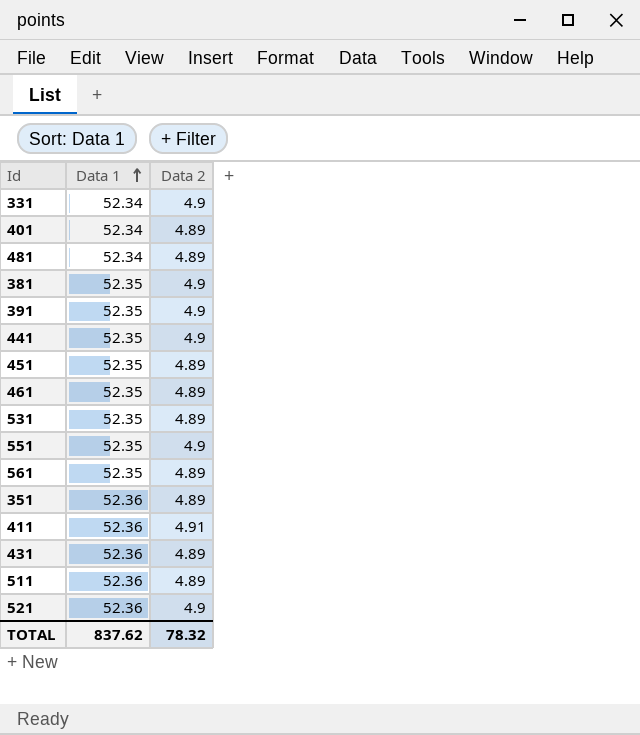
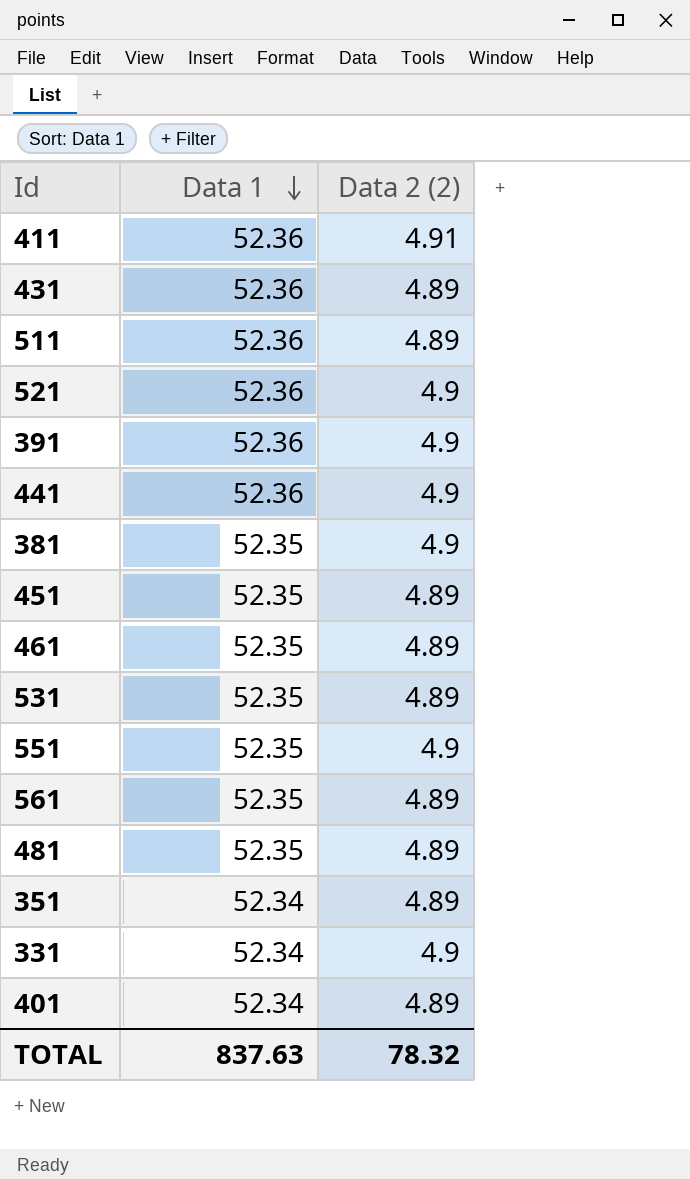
row order: Data 1 ascending -> Data 1 descending
column name: Data 2 -> Data 2 (2)
391 | Data 1: 52.35 -> 52.36
441 | Data 1: 52.35 -> 52.36
481 | Data 1: 52.34 -> 52.35
351 | Data 1: 52.36 -> 52.34
TOTAL | Data 1: 837.62 -> 837.63

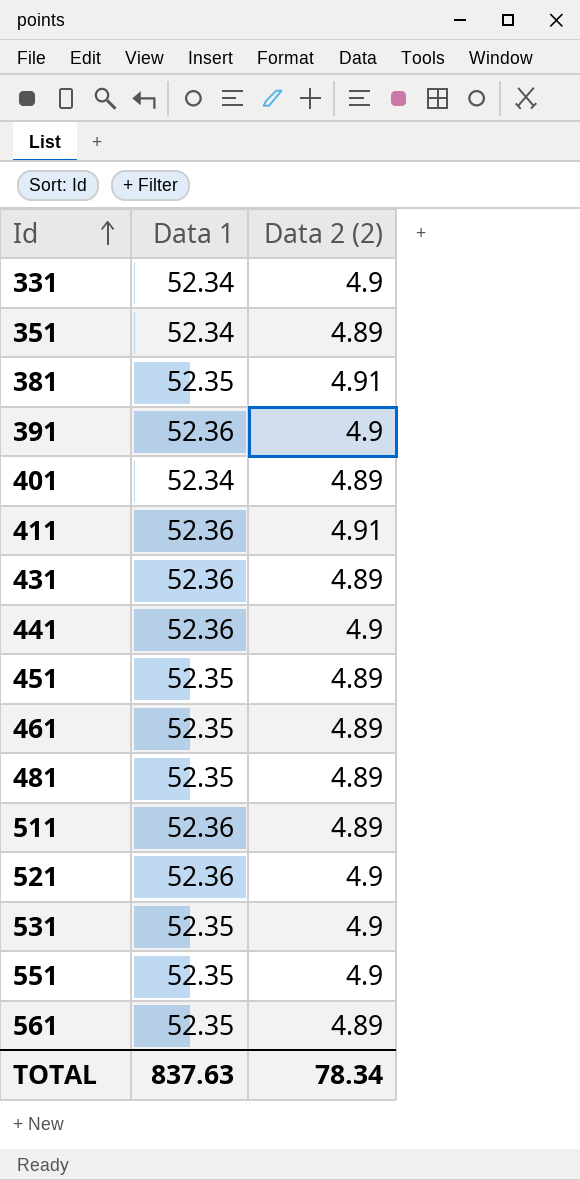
row order: Data 1 descending -> Id ascending
381 | Data 2 (2): 4.9 -> 4.91
531 | Data 2 (2): 4.89 -> 4.9
TOTAL | Data 2 (2): 78.32 -> 78.34

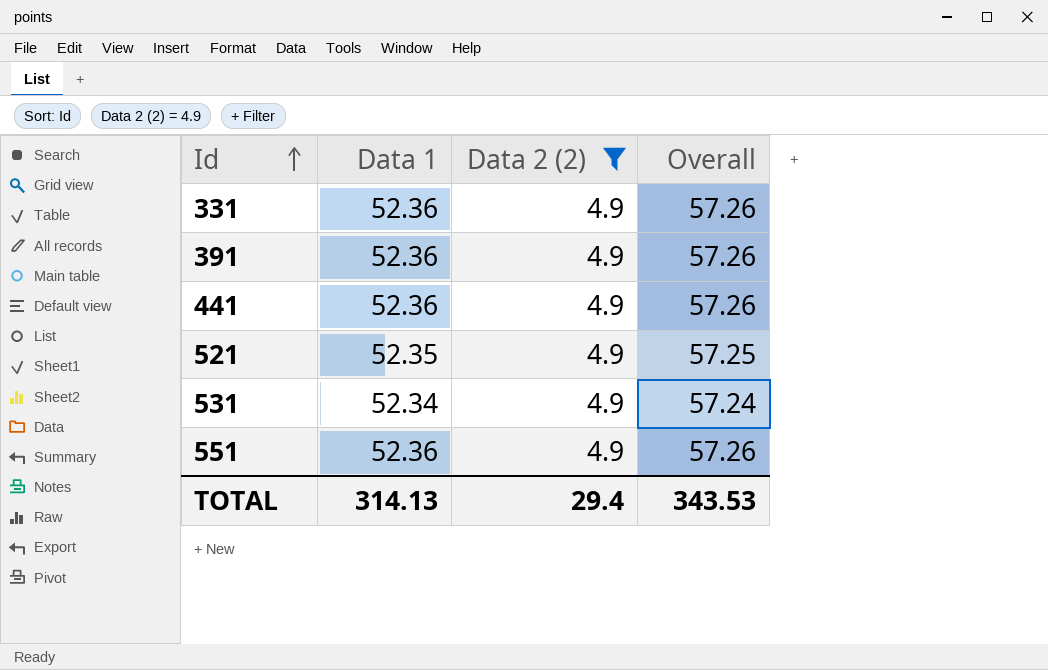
filter: none -> Data 2 (2) = 4.9
column Overall | formula: none -> [Data 1] + [Data 2 (2)]
331 | Data 1: 52.34 -> 52.36
521 | Data 1: 52.36 -> 52.35
531 | Data 1: 52.35 -> 52.34
551 | Data 1: 52.35 -> 52.36
TOTAL | Data 1: 837.63 -> 314.13
TOTAL | Data 2 (2): 78.34 -> 29.4

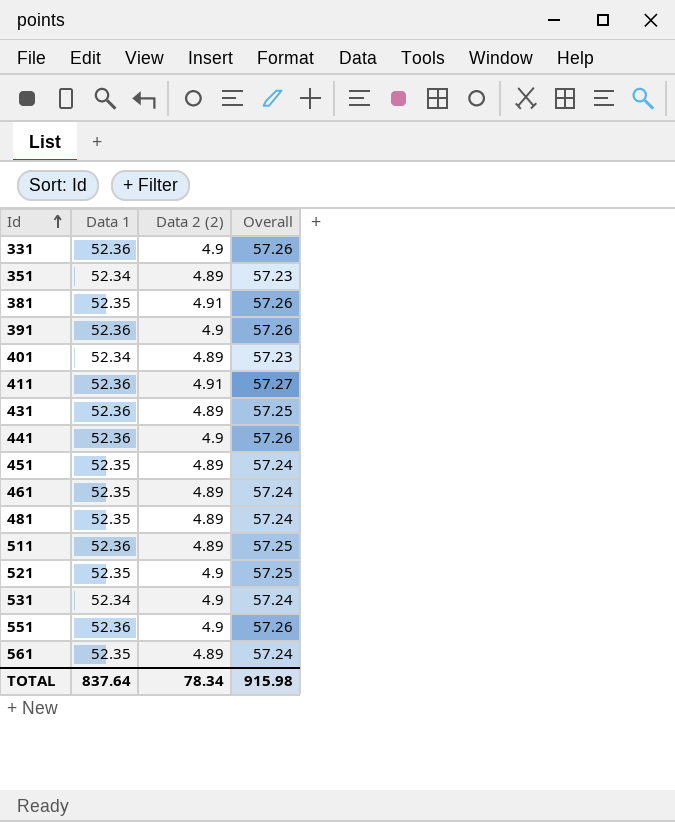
filter: Data 2 (2) = 4.9 -> none
TOTAL | Data 1: 314.13 -> 837.64
TOTAL | Data 2 (2): 29.4 -> 78.34
TOTAL | Overall: 343.53 -> 915.98

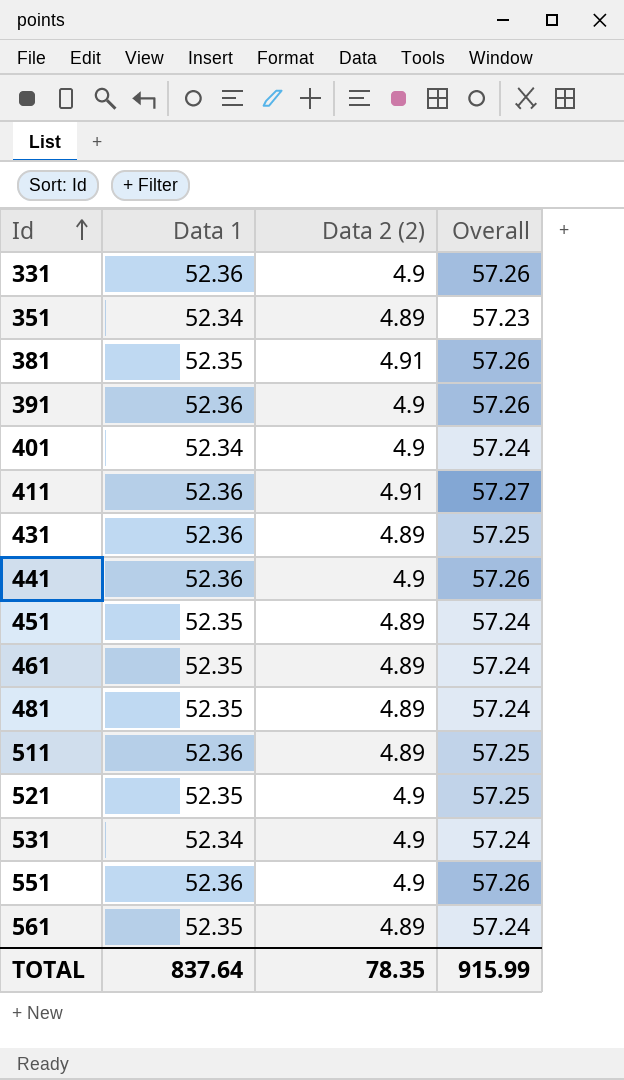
401 | Data 2 (2): 4.89 -> 4.9
401 | Overall: 57.23 -> 57.24
TOTAL | Data 2 (2): 78.34 -> 78.35
TOTAL | Overall: 915.98 -> 915.99

